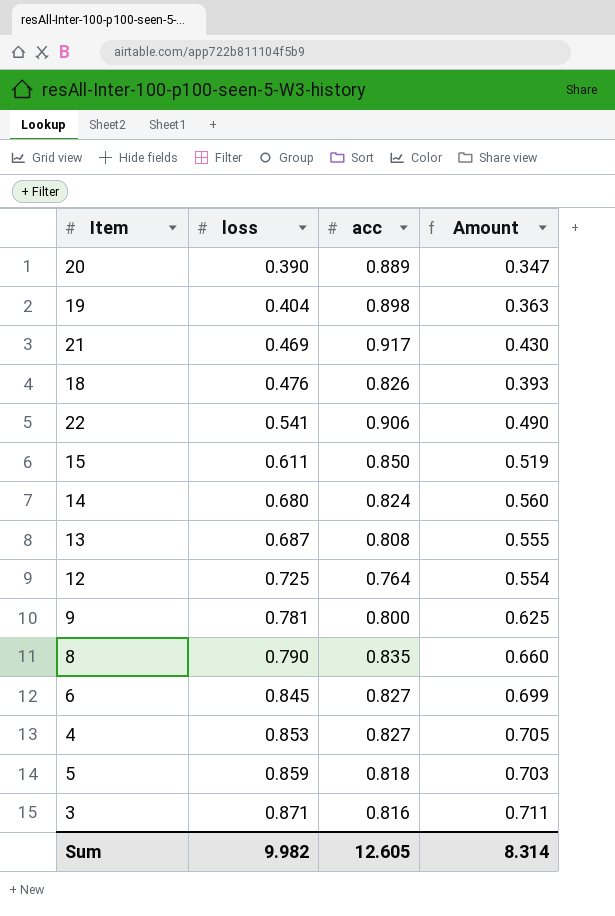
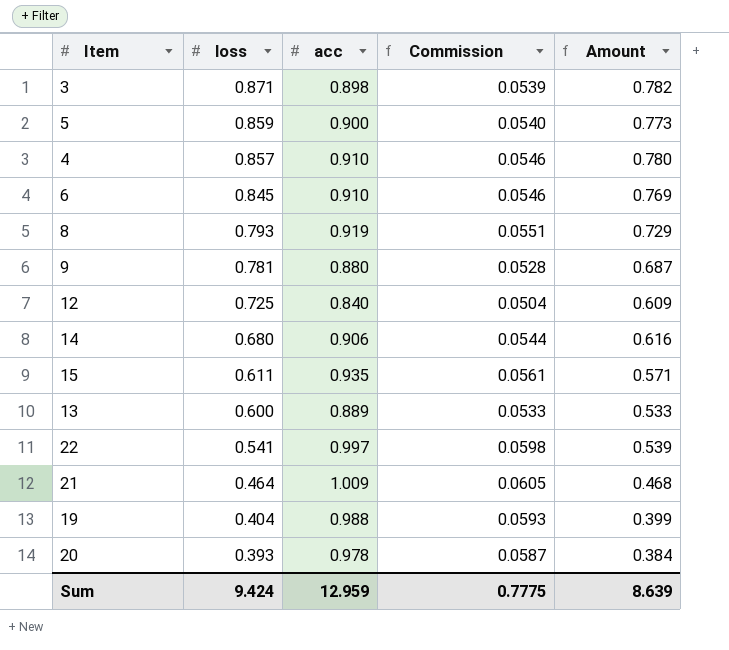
row order: loss ascending -> loss descending
column Commission | formula: none -> [acc] * 0.06
row 18: 0.476 | 0.826 | 0.393 -> none
3 | acc: 0.816 -> 0.898
3 | Amount: 0.711 -> 0.782
5 | acc: 0.818 -> 0.900
5 | Amount: 0.703 -> 0.773
4 | loss: 0.853 -> 0.857
4 | acc: 0.827 -> 0.910
4 | Amount: 0.705 -> 0.780
6 | acc: 0.827 -> 0.910
6 | Amount: 0.699 -> 0.769
8 | loss: 0.790 -> 0.793
8 | acc: 0.835 -> 0.919
8 | Amount: 0.660 -> 0.729
9 | acc: 0.800 -> 0.880
9 | Amount: 0.625 -> 0.687
12 | acc: 0.764 -> 0.840
12 | Amount: 0.554 -> 0.609
14 | acc: 0.824 -> 0.906
14 | Amount: 0.560 -> 0.616
15 | acc: 0.850 -> 0.935
15 | Amount: 0.519 -> 0.571
13 | loss: 0.687 -> 0.600
13 | acc: 0.808 -> 0.889
13 | Amount: 0.555 -> 0.533
22 | acc: 0.906 -> 0.997
22 | Amount: 0.490 -> 0.539
21 | loss: 0.469 -> 0.464
21 | acc: 0.917 -> 1.009
21 | Amount: 0.430 -> 0.468
19 | acc: 0.898 -> 0.988
19 | Amount: 0.363 -> 0.399
20 | loss: 0.390 -> 0.393
20 | acc: 0.889 -> 0.978
20 | Amount: 0.347 -> 0.384
Sum | loss: 9.982 -> 9.424
Sum | acc: 12.605 -> 12.959
Sum | Amount: 8.314 -> 8.639

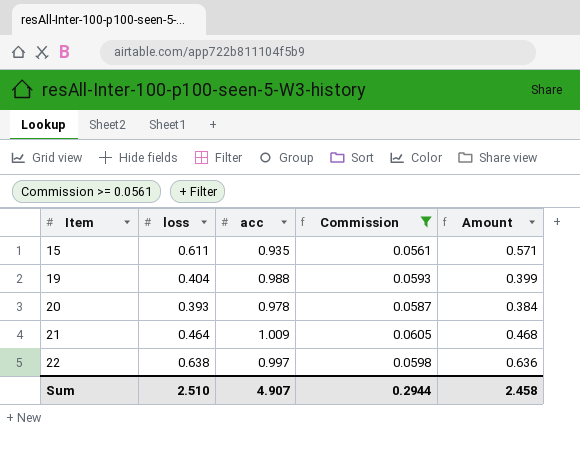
filter: none -> Commission >= 0.0561
row order: loss descending -> Item ascending
22 | loss: 0.541 -> 0.638
22 | Amount: 0.539 -> 0.636
Sum | loss: 9.424 -> 2.510
Sum | acc: 12.959 -> 4.907
Sum | Commission: 0.7775 -> 0.2944
Sum | Amount: 8.639 -> 2.458

